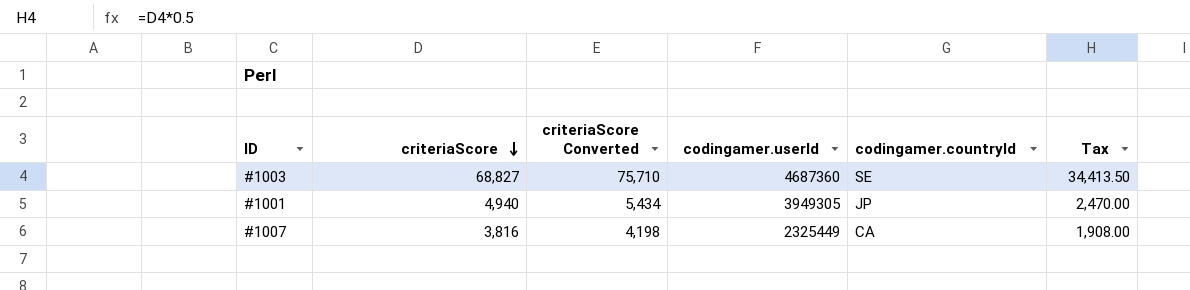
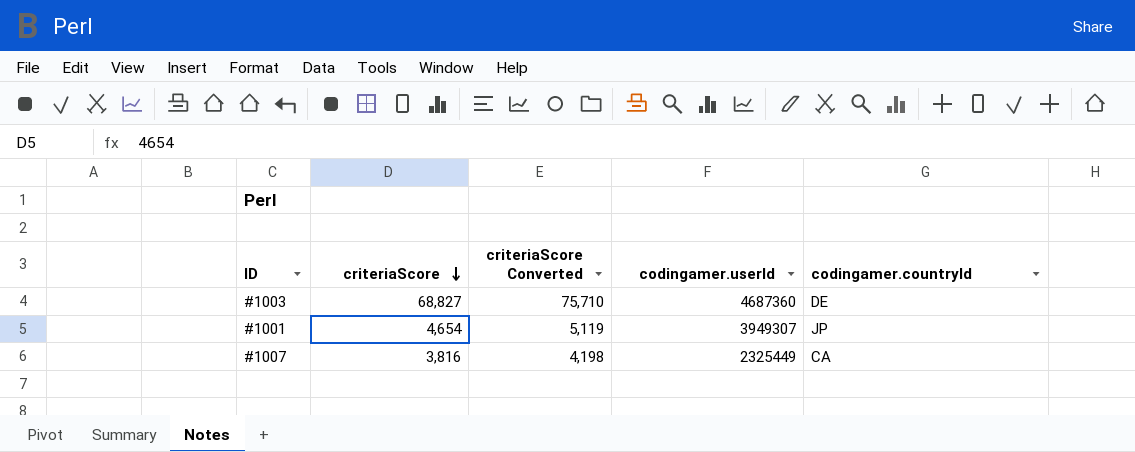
column Tax | formula: [criteriaScore] * 0.5 -> none
#1003 | codingamer.countryId: SE -> DE
#1001 | criteriaScore: 4,940 -> 4,654
#1001 | criteriaScore Converted: 5,434 -> 5,119
#1001 | codingamer.userId: 3949305 -> 3949307

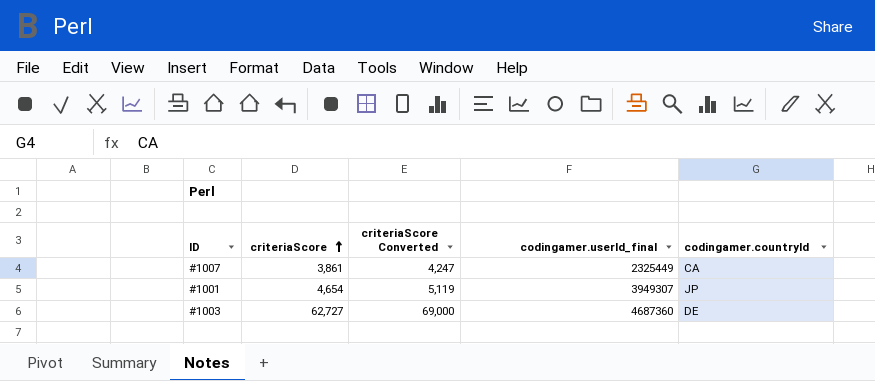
row order: criteriaScore descending -> criteriaScore ascending
column name: codingamer.userId -> codingamer.userId_final
#1007 | criteriaScore: 3,816 -> 3,861
#1007 | criteriaScore Converted: 4,198 -> 4,247
#1003 | criteriaScore: 68,827 -> 62,727
#1003 | criteriaScore Converted: 75,710 -> 69,000

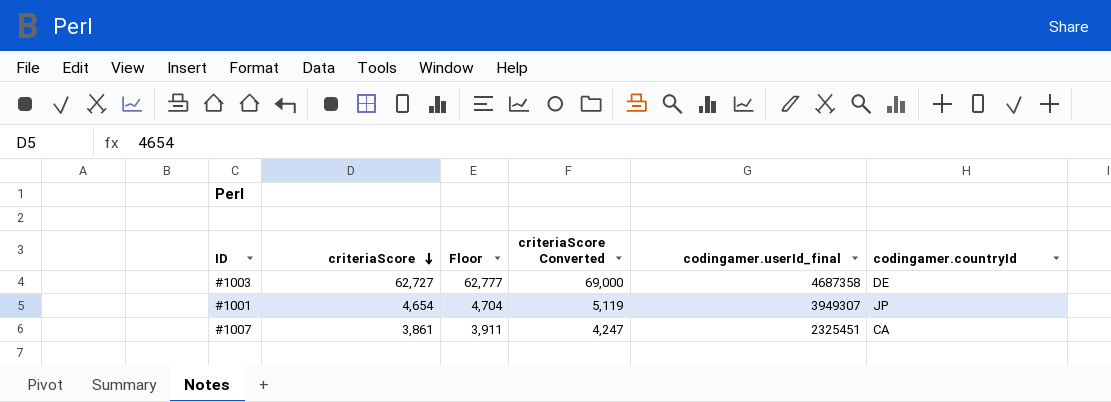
row order: criteriaScore ascending -> criteriaScore descending
column Floor | formula: none -> [criteriaScore] + 50
#1003 | codingamer.userId_final: 4687360 -> 4687358
#1007 | codingamer.userId_final: 2325449 -> 2325451

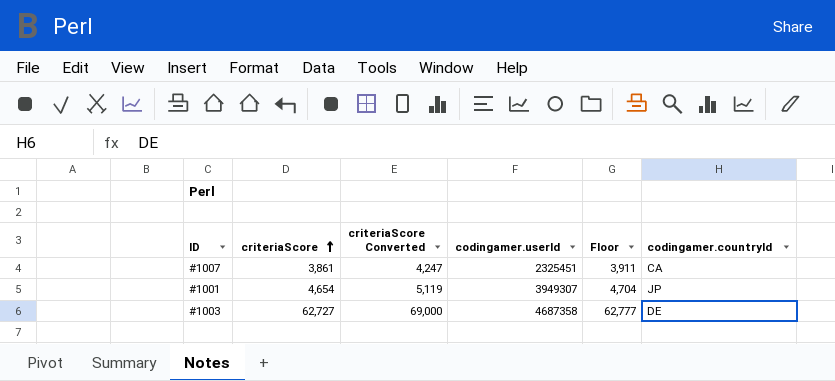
row order: criteriaScore descending -> criteriaScore ascending
column name: codingamer.userId_final -> codingamer.userId
column Floor | position: 3 -> 5

